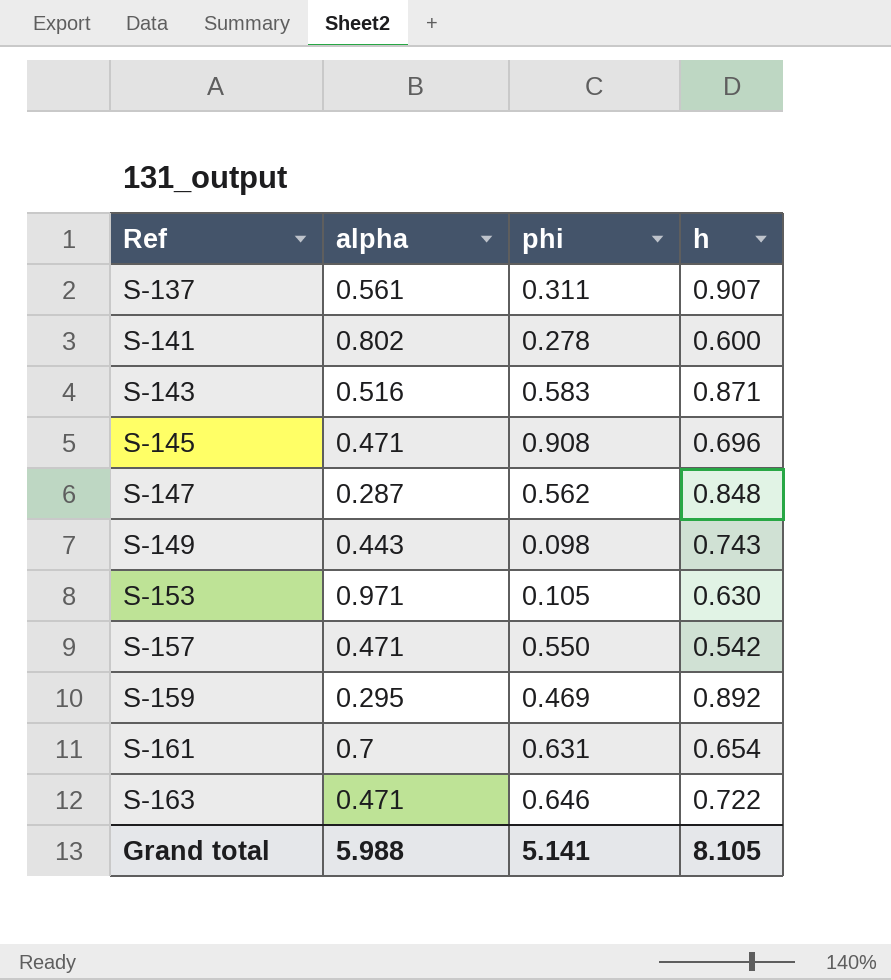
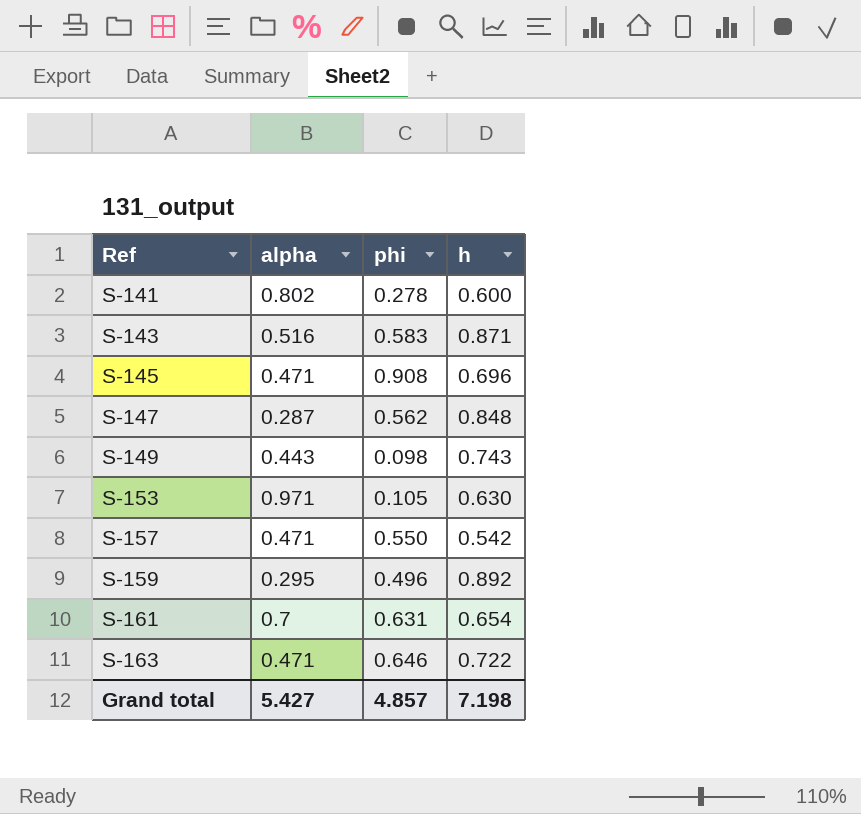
row S-137: 0.561 | 0.311 | 0.907 -> none
S-159 | phi: 0.469 -> 0.496
Grand total | alpha: 5.988 -> 5.427
Grand total | phi: 5.141 -> 4.857
Grand total | h: 8.105 -> 7.198

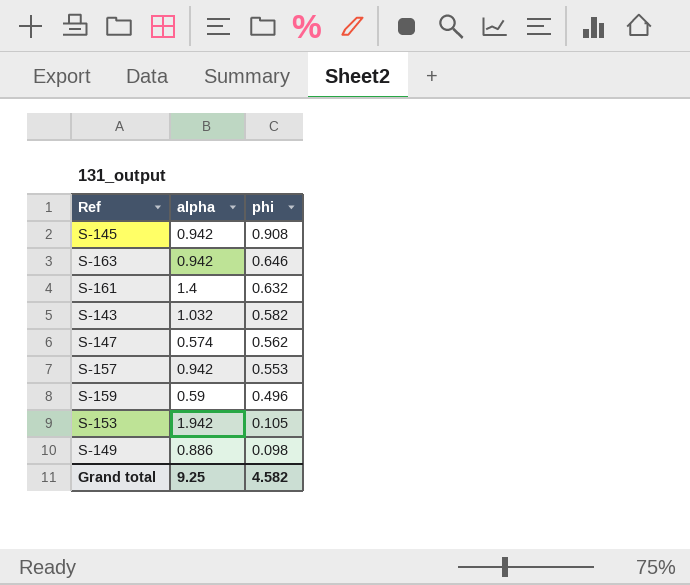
row order: Ref ascending -> phi descending
column h | position: 4 -> none
row S-141: 0.802 | 0.278 | 0.600 -> none
S-145 | alpha: 0.471 -> 0.942
S-163 | alpha: 0.471 -> 0.942
S-161 | alpha: 0.7 -> 1.4
S-161 | phi: 0.631 -> 0.632
S-143 | alpha: 0.516 -> 1.032
S-143 | phi: 0.583 -> 0.582
S-147 | alpha: 0.287 -> 0.574
S-157 | alpha: 0.471 -> 0.942
S-157 | phi: 0.550 -> 0.553
S-159 | alpha: 0.295 -> 0.59
S-153 | alpha: 0.971 -> 1.942
S-149 | alpha: 0.443 -> 0.886
Grand total | alpha: 5.427 -> 9.25
Grand total | phi: 4.857 -> 4.582

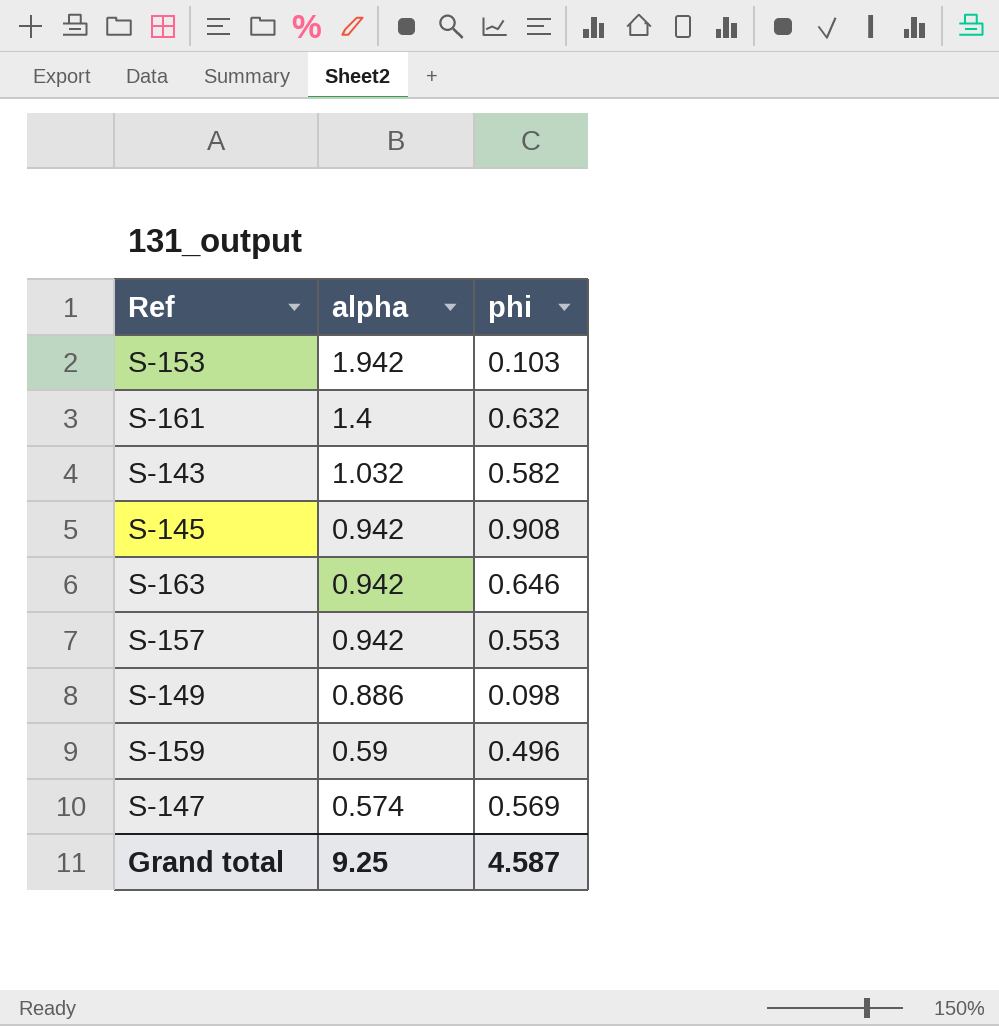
row order: phi descending -> alpha descending
S-153 | phi: 0.105 -> 0.103
S-147 | phi: 0.562 -> 0.569
Grand total | phi: 4.582 -> 4.587

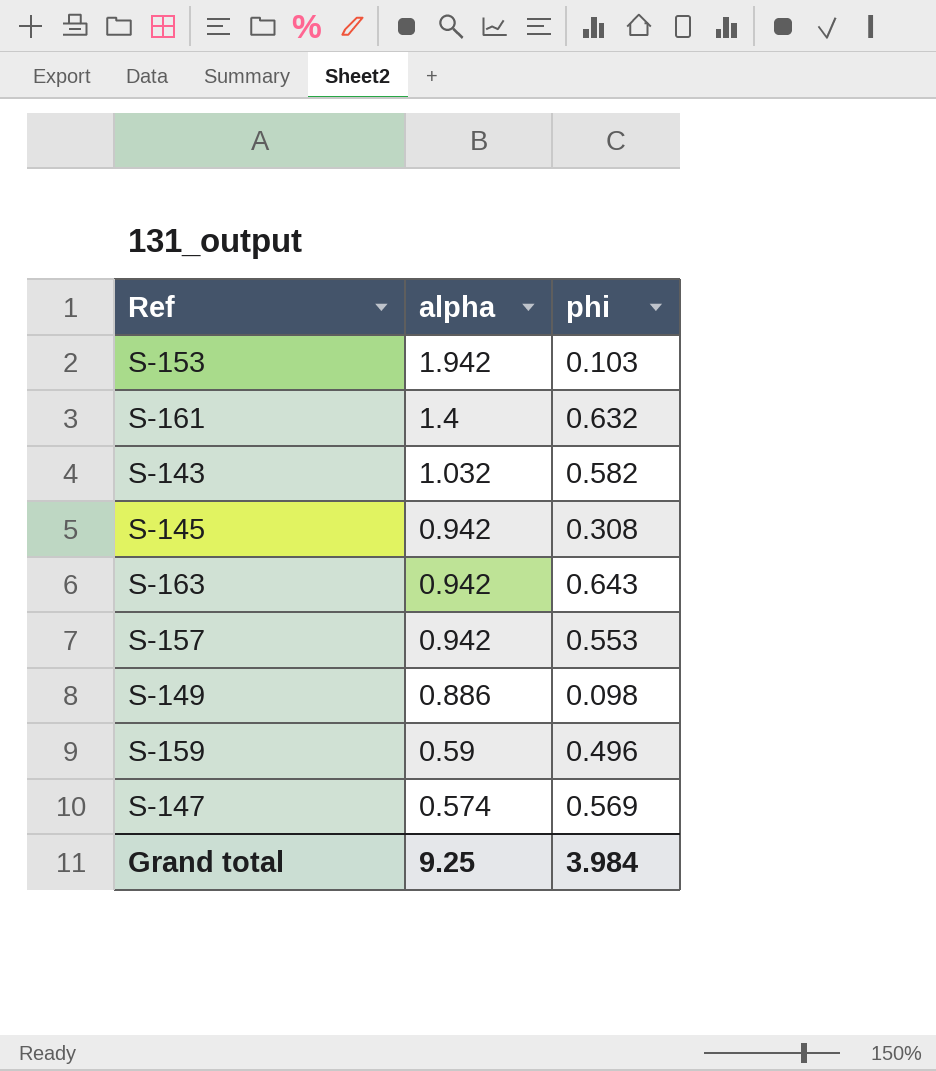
S-145 | phi: 0.908 -> 0.308
S-163 | phi: 0.646 -> 0.643
Grand total | phi: 4.587 -> 3.984

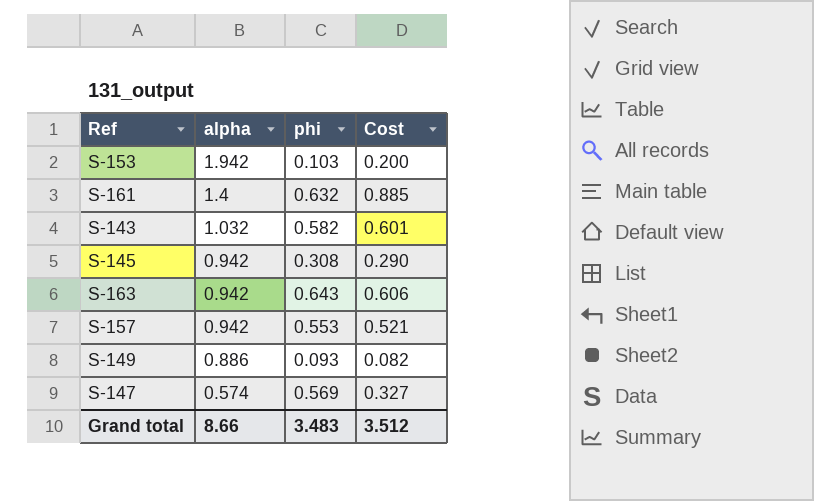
column Cost | formula: none -> [alpha] * [phi]
row S-159: 0.59 | 0.496 -> none
S-149 | phi: 0.098 -> 0.093
Grand total | alpha: 9.25 -> 8.66
Grand total | phi: 3.984 -> 3.483

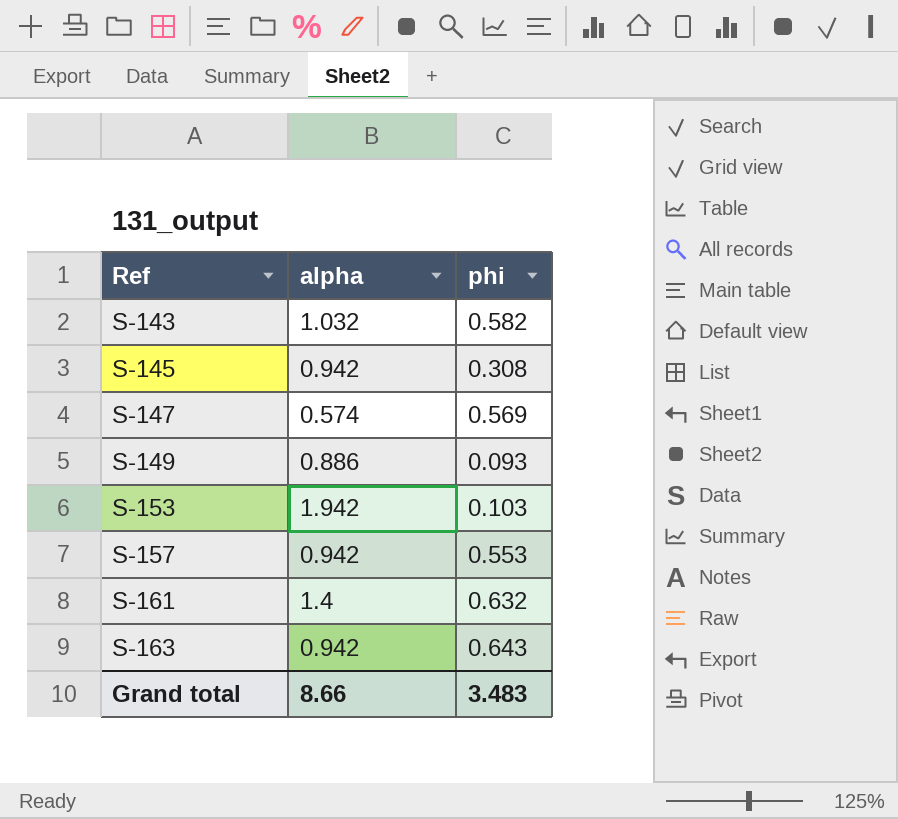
row order: alpha descending -> Ref ascending
column Cost | formula: [alpha] * [phi] -> none

